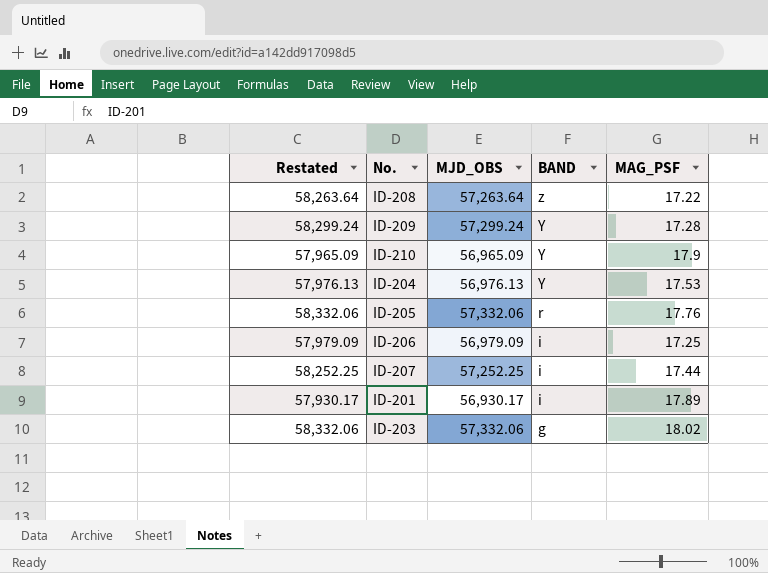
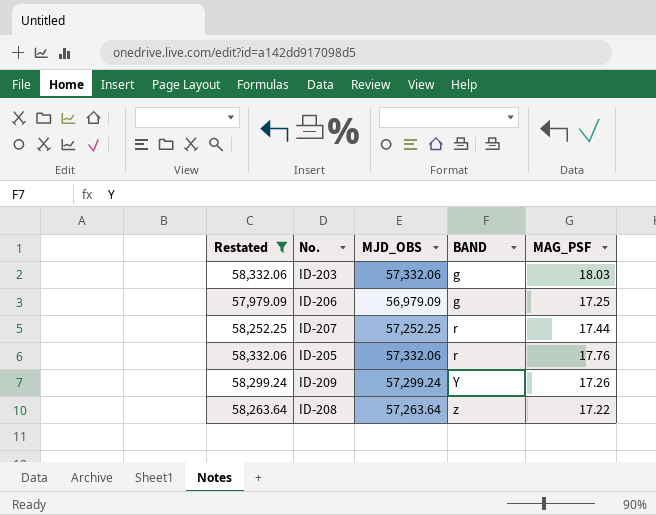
filter: none -> Restated >= 57,979.09
row order: BAND descending -> BAND ascending
ID-203 | MAG_PSF: 18.02 -> 18.03
ID-206 | BAND: i -> g
ID-207 | BAND: i -> r
ID-209 | MAG_PSF: 17.28 -> 17.26

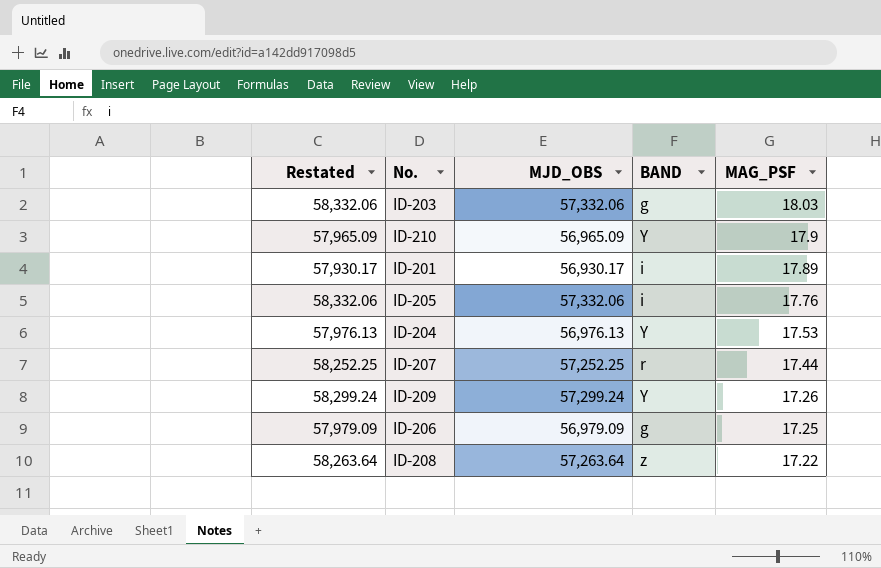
filter: Restated >= 57,979.09 -> none
row order: BAND ascending -> MAG_PSF descending
ID-205 | BAND: r -> i

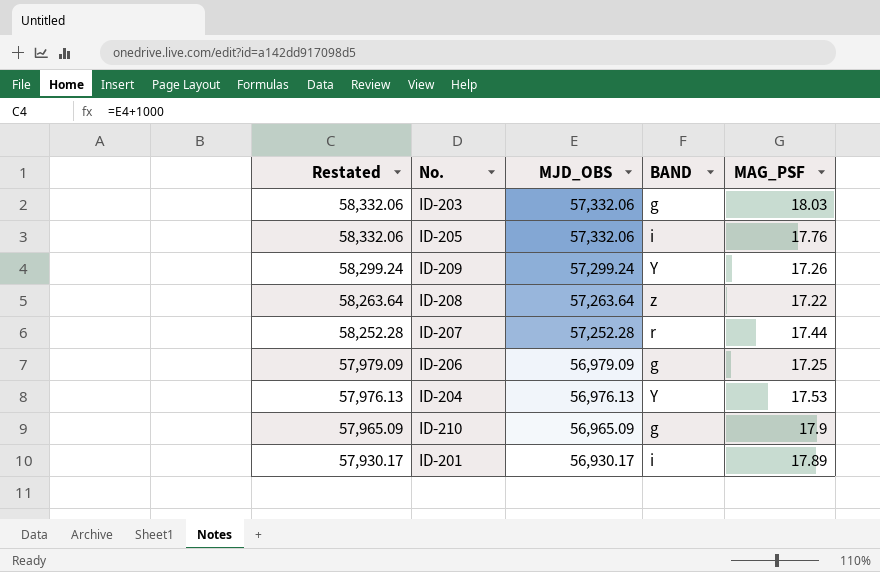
row order: MAG_PSF descending -> Restated descending
ID-207 | Restated: 58,252.25 -> 58,252.28
ID-207 | MJD_OBS: 57,252.25 -> 57,252.28
ID-210 | BAND: Y -> g

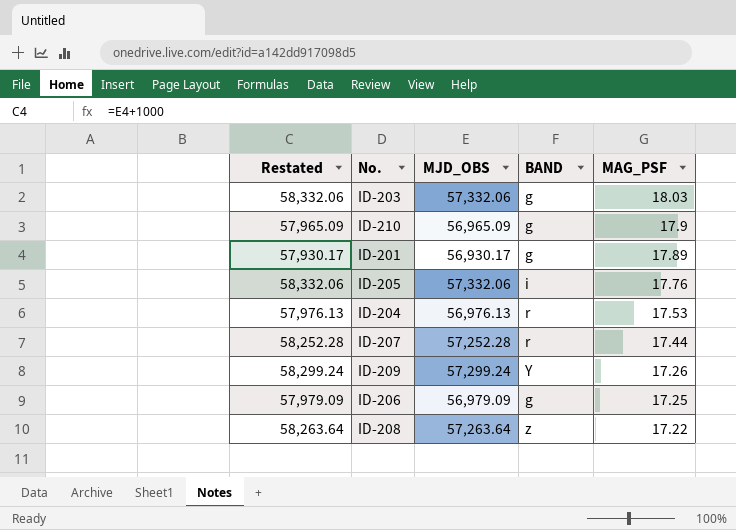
row order: Restated descending -> MAG_PSF descending
ID-201 | BAND: i -> g
ID-204 | BAND: Y -> r

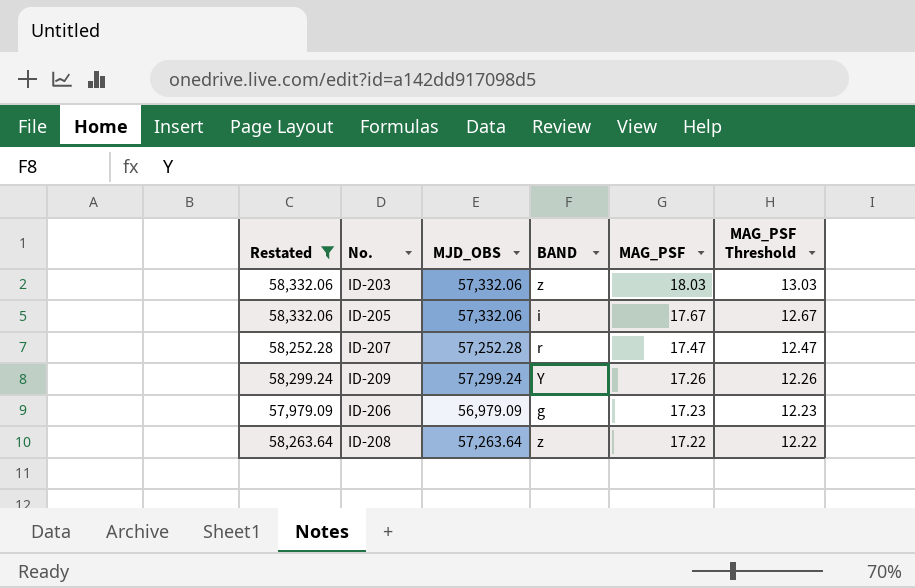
filter: none -> Restated >= 57,979.09
column MAG_PSF Threshold | formula: none -> [MAG_PSF] - 5
ID-203 | BAND: g -> z
ID-205 | MAG_PSF: 17.76 -> 17.67
ID-207 | MAG_PSF: 17.44 -> 17.47
ID-206 | MAG_PSF: 17.25 -> 17.23

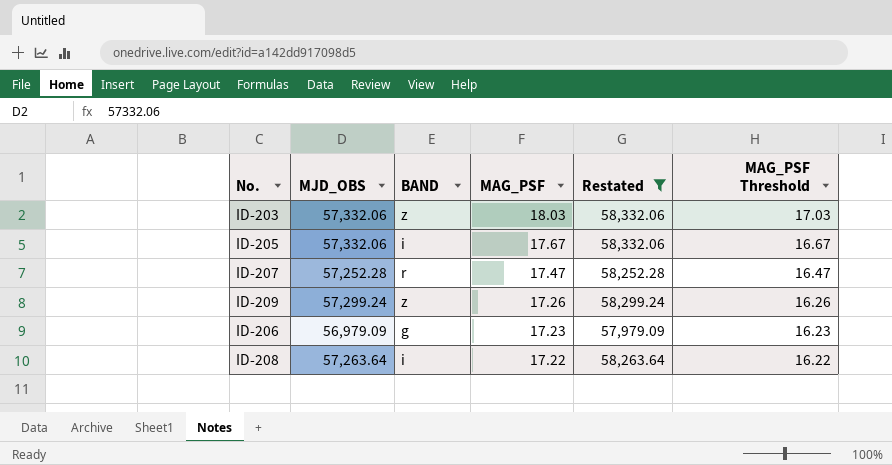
column Restated | position: 1 -> 5
column MAG_PSF Threshold | formula: [MAG_PSF] - 5 -> [MAG_PSF] - 1
ID-209 | BAND: Y -> z
ID-208 | BAND: z -> i

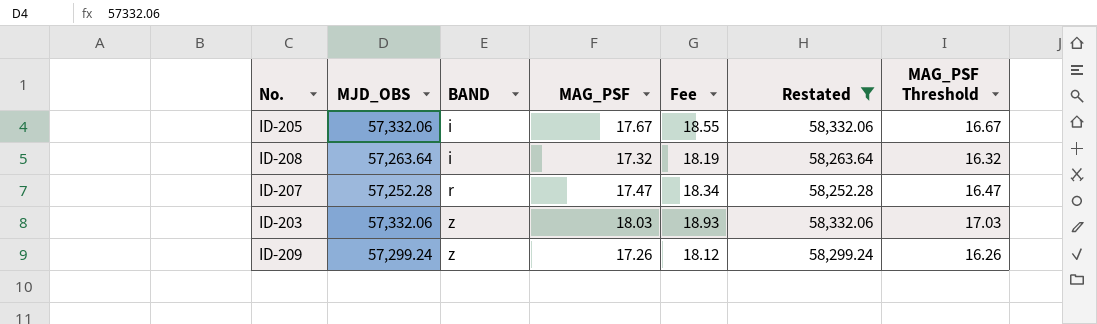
row order: MAG_PSF descending -> BAND ascending
column Fee | formula: none -> [MAG_PSF] * 1.05
row ID-206: 56,979.09 | g | 17.23 | 57,979.09 | 16.23 -> none
ID-208 | MAG_PSF: 17.22 -> 17.32
ID-208 | MAG_PSF Threshold: 16.22 -> 16.32

